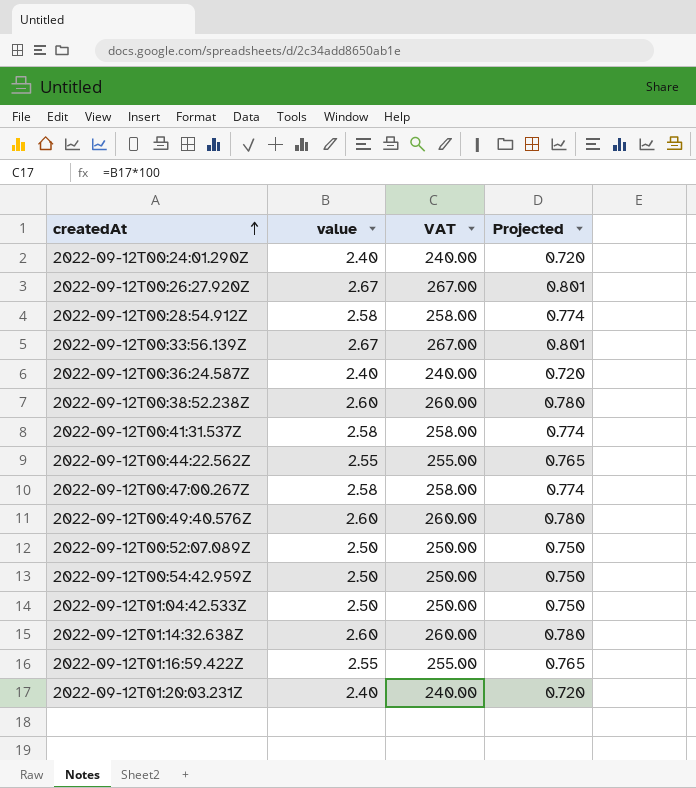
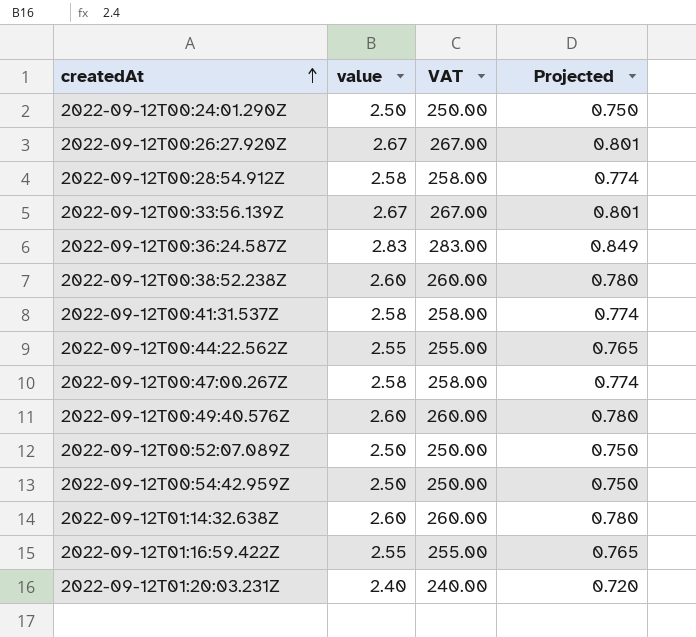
row 2022-09-12T01:04:42.533Z: 2.50 | 250.00 | 0.750 -> none
2022-09-12T00:24:01.290Z | value: 2.40 -> 2.50
2022-09-12T00:24:01.290Z | VAT: 240.00 -> 250.00
2022-09-12T00:24:01.290Z | Projected: 0.720 -> 0.750
2022-09-12T00:36:24.587Z | value: 2.40 -> 2.83
2022-09-12T00:36:24.587Z | VAT: 240.00 -> 283.00
2022-09-12T00:36:24.587Z | Projected: 0.720 -> 0.849

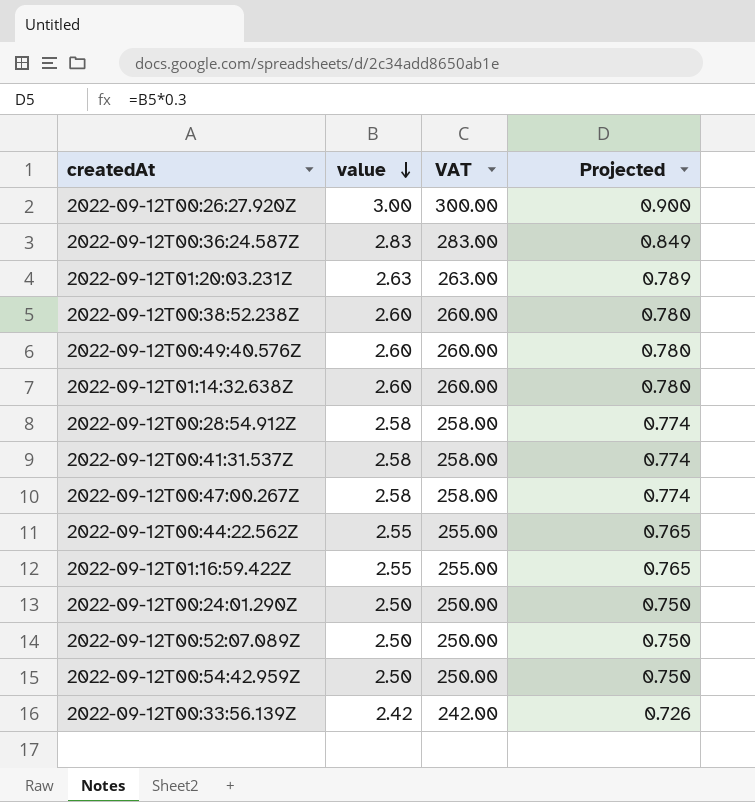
row order: createdAt ascending -> value descending
2022-09-12T00:26:27.920Z | value: 2.67 -> 3.00
2022-09-12T00:26:27.920Z | VAT: 267.00 -> 300.00
2022-09-12T00:26:27.920Z | Projected: 0.801 -> 0.900
2022-09-12T01:20:03.231Z | value: 2.40 -> 2.63
2022-09-12T01:20:03.231Z | VAT: 240.00 -> 263.00
2022-09-12T01:20:03.231Z | Projected: 0.720 -> 0.789
2022-09-12T00:33:56.139Z | value: 2.67 -> 2.42
2022-09-12T00:33:56.139Z | VAT: 267.00 -> 242.00
2022-09-12T00:33:56.139Z | Projected: 0.801 -> 0.726

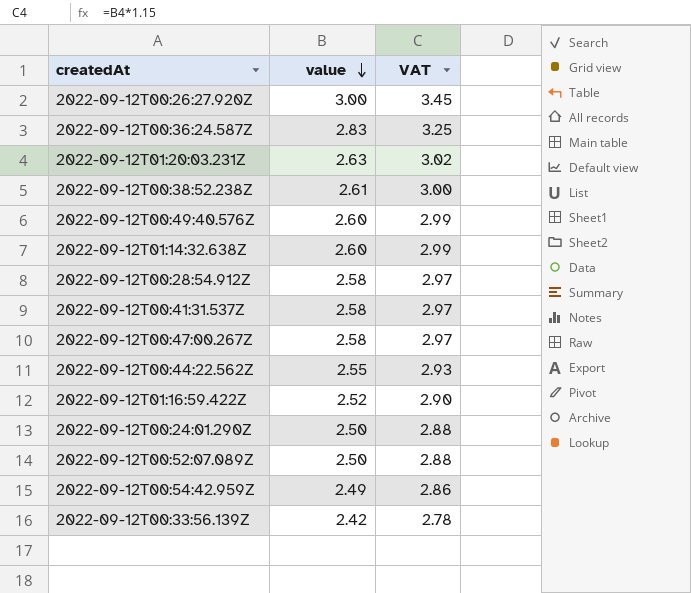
column Projected | formula: [value] * 0.3 -> none
column VAT | formula: [value] * 100 -> [value] * 1.15
2022-09-12T00:38:52.238Z | value: 2.60 -> 2.61
2022-09-12T01:16:59.422Z | value: 2.55 -> 2.52
2022-09-12T00:54:42.959Z | value: 2.50 -> 2.49

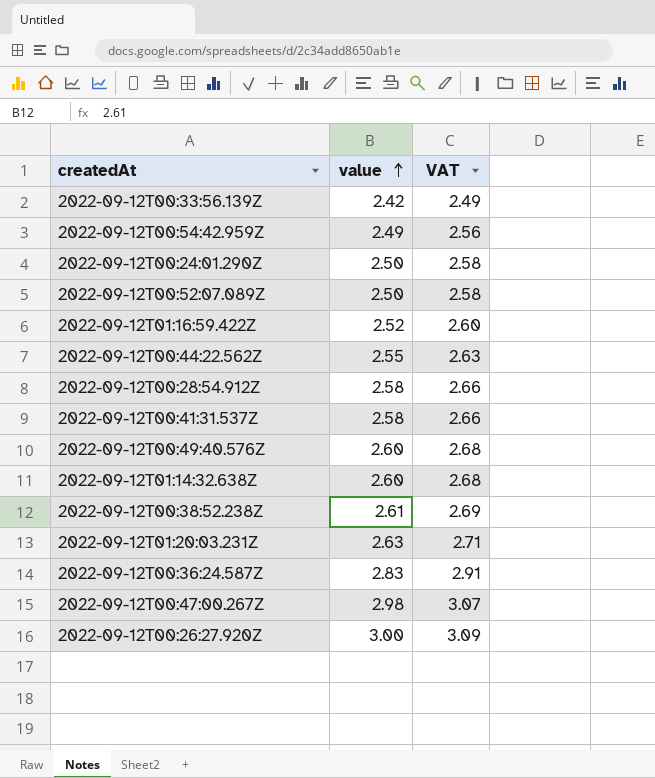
row order: value descending -> value ascending
column VAT | formula: [value] * 1.15 -> [value] * 1.03
2022-09-12T00:47:00.267Z | value: 2.58 -> 2.98

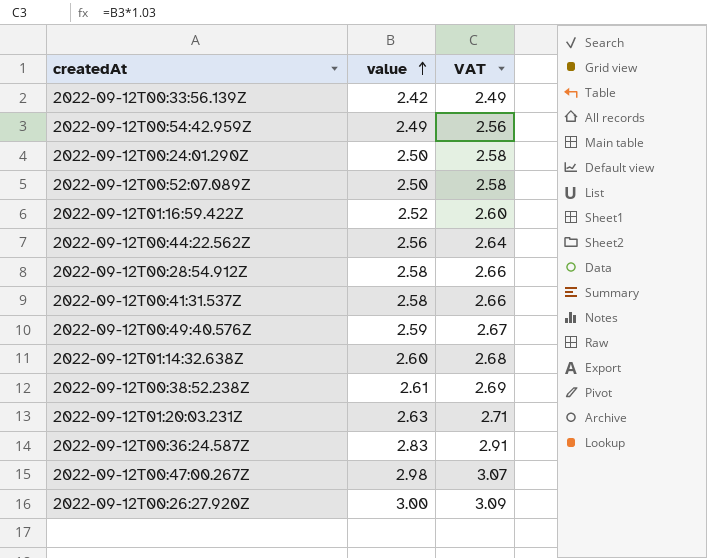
2022-09-12T00:44:22.562Z | value: 2.55 -> 2.56
2022-09-12T00:44:22.562Z | VAT: 2.63 -> 2.64
2022-09-12T00:49:40.576Z | value: 2.60 -> 2.59
2022-09-12T00:49:40.576Z | VAT: 2.68 -> 2.67

